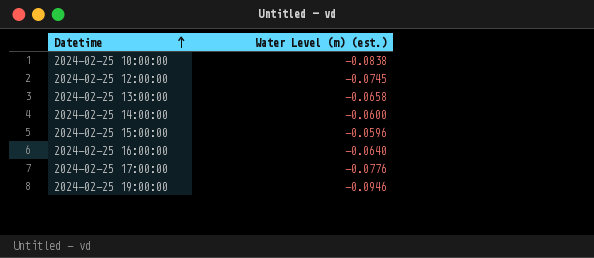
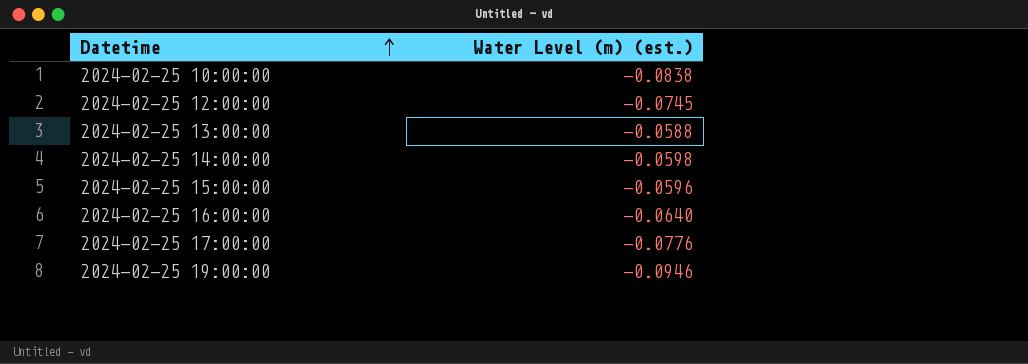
2024-02-25 13:00:00 | Water Level (m) (est.): -0.0658 -> -0.0588
2024-02-25 14:00:00 | Water Level (m) (est.): -0.0600 -> -0.0598

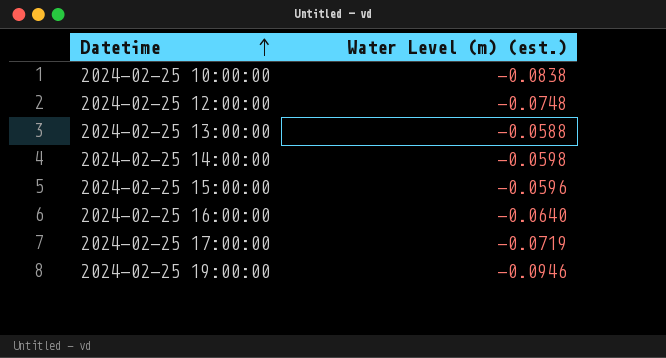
2024-02-25 12:00:00 | Water Level (m) (est.): -0.0745 -> -0.0748
2024-02-25 17:00:00 | Water Level (m) (est.): -0.0776 -> -0.0719

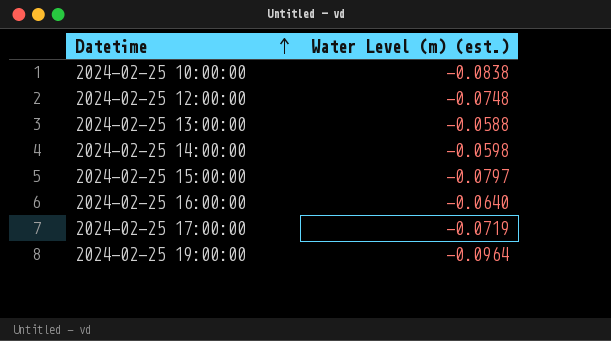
2024-02-25 15:00:00 | Water Level (m) (est.): -0.0596 -> -0.0797
2024-02-25 19:00:00 | Water Level (m) (est.): -0.0946 -> -0.0964

